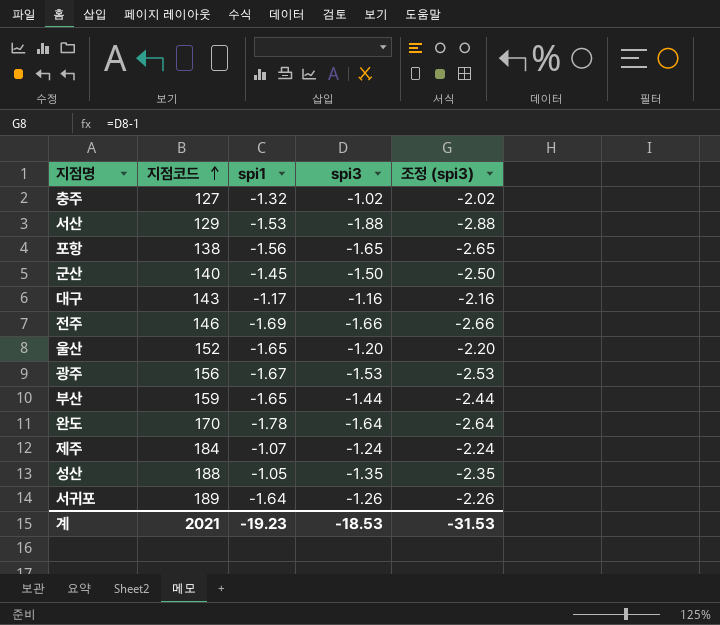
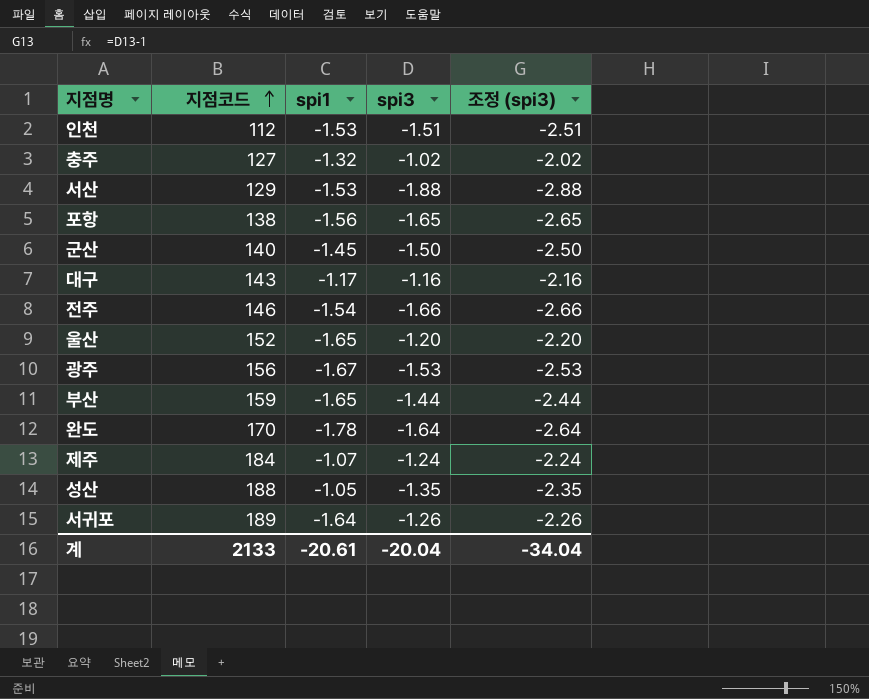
row 인천: none -> 112 | -1.53 | -1.51 | -2.51
전주 | spi1: -1.69 -> -1.54
계 | 지점코드: 2021 -> 2133
계 | spi1: -19.23 -> -20.61
계 | spi3: -18.53 -> -20.04
계 | 조정 (spi3): -31.53 -> -34.04

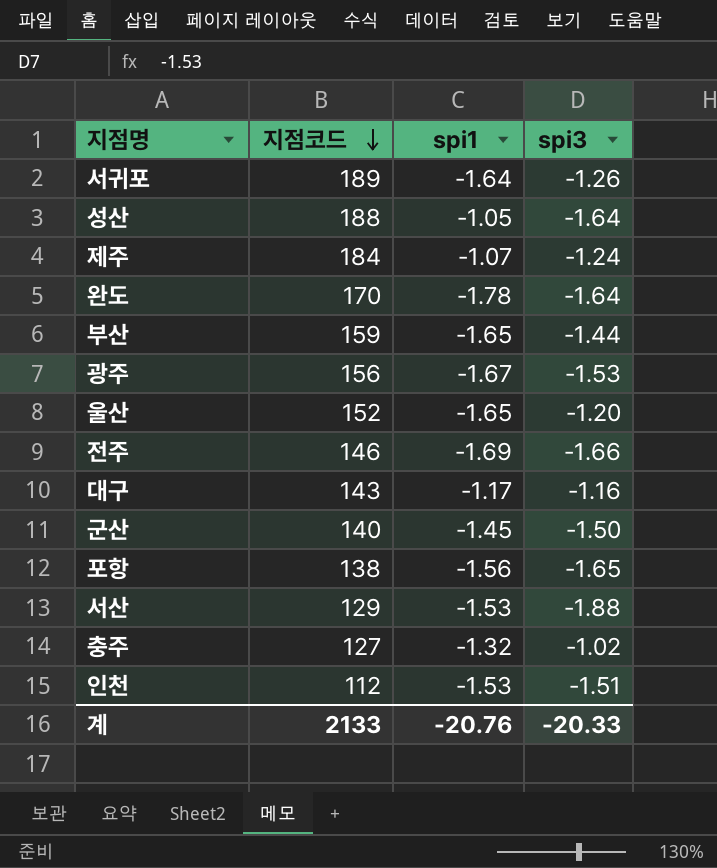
row order: 지점코드 ascending -> 지점코드 descending
column 조정 (spi3) | formula: [spi3] - 1 -> none
성산 | spi3: -1.35 -> -1.64
전주 | spi1: -1.54 -> -1.69
계 | spi1: -20.61 -> -20.76
계 | spi3: -20.04 -> -20.33

